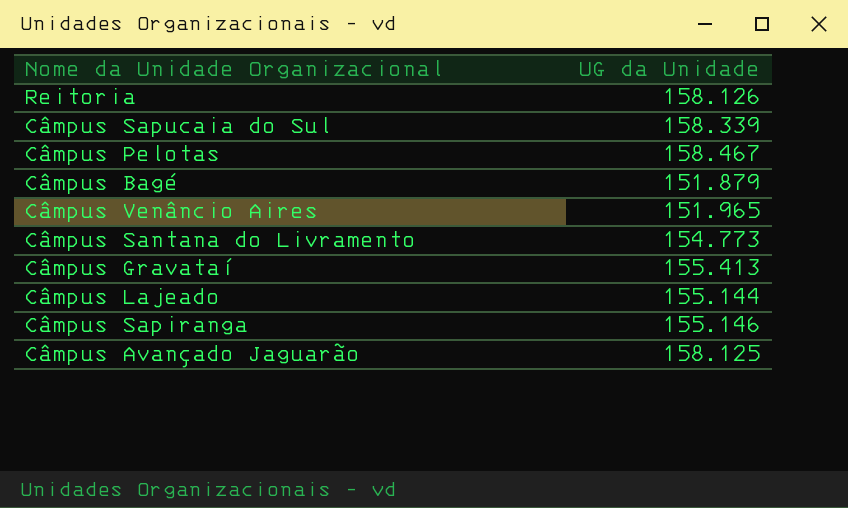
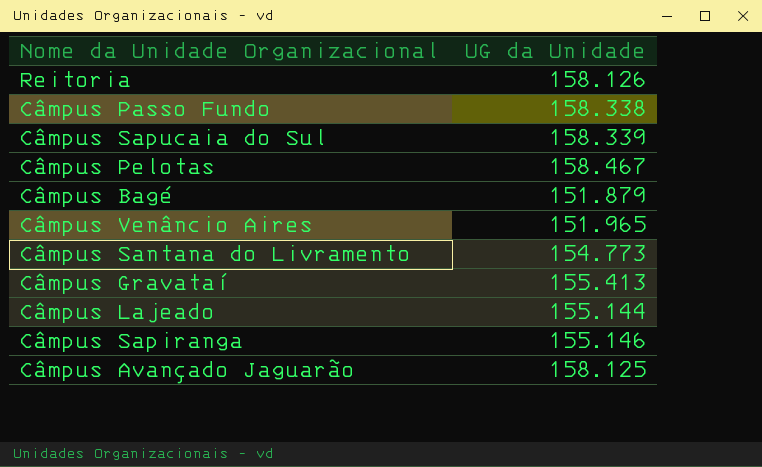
row Câmpus Passo Fundo: none -> 158.338

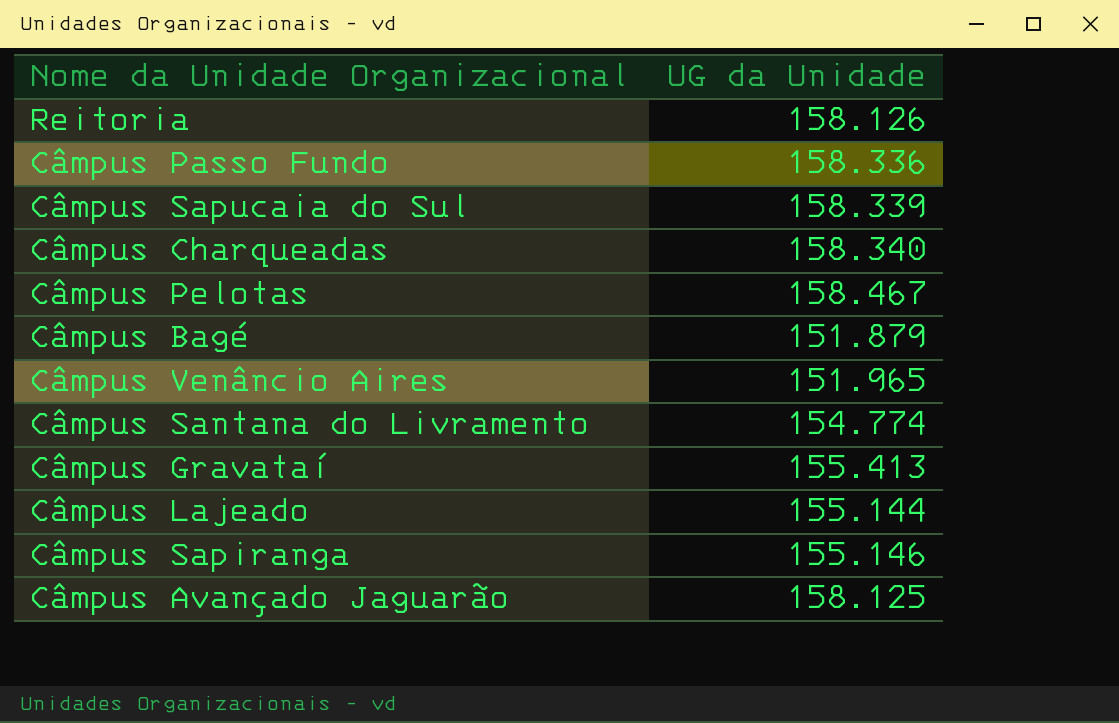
Câmpus Passo Fundo | UG da Unidade: 158.338 -> 158.336
row Câmpus Charqueadas: none -> 158.340
Câmpus Santana do Livramento | UG da Unidade: 154.773 -> 154.774

